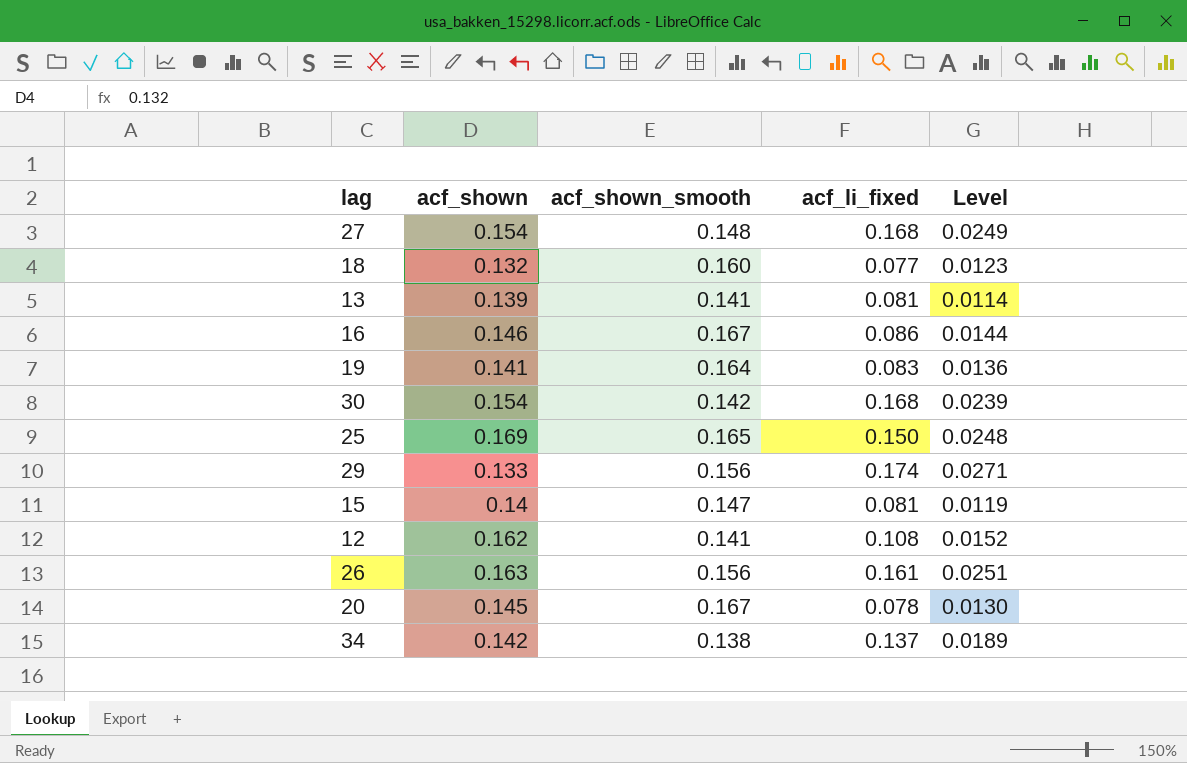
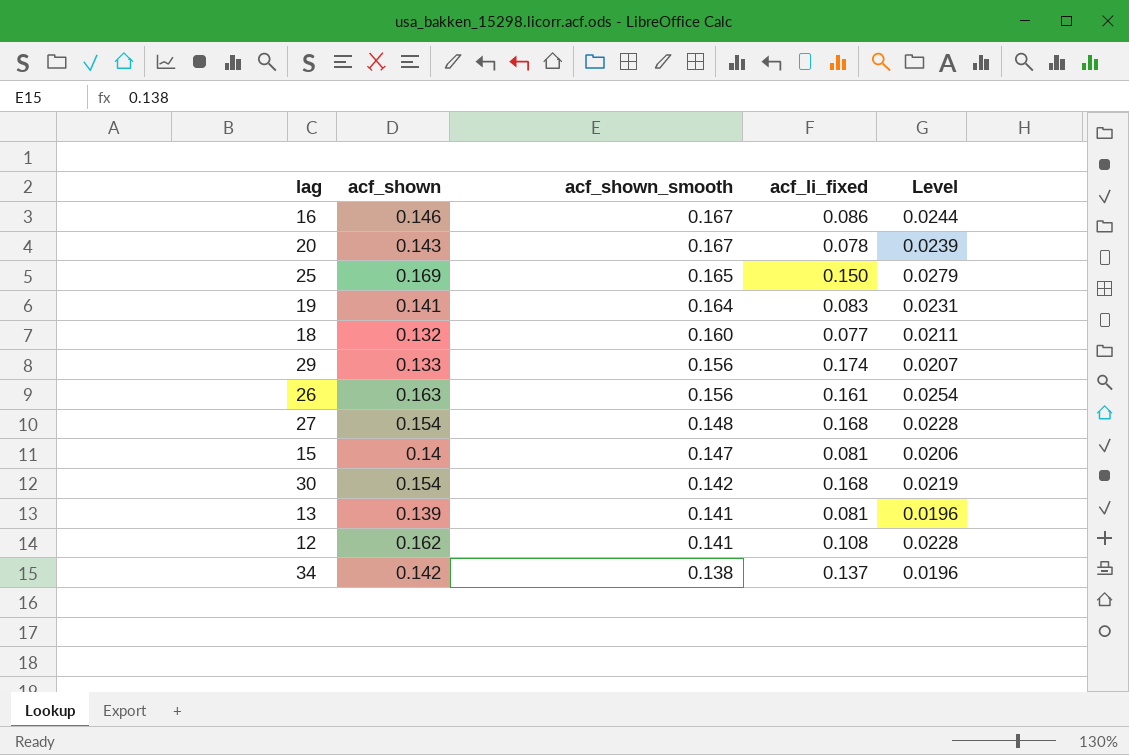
row order: none -> acf_shown_smooth descending
column Level | formula: [acf_shown_smooth] * [acf_li_fixed] -> [acf_shown] * [acf_shown_smooth]
20 | acf_shown: 0.145 -> 0.143

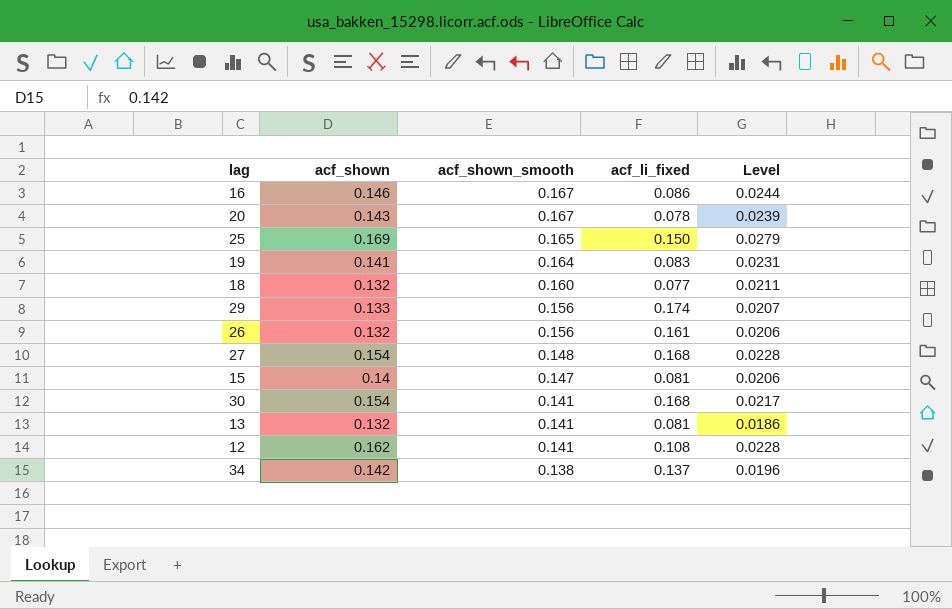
26 | acf_shown: 0.163 -> 0.132
26 | Level: 0.0254 -> 0.0206
30 | acf_shown_smooth: 0.142 -> 0.141
30 | Level: 0.0219 -> 0.0217
13 | acf_shown: 0.139 -> 0.132
13 | Level: 0.0196 -> 0.0186

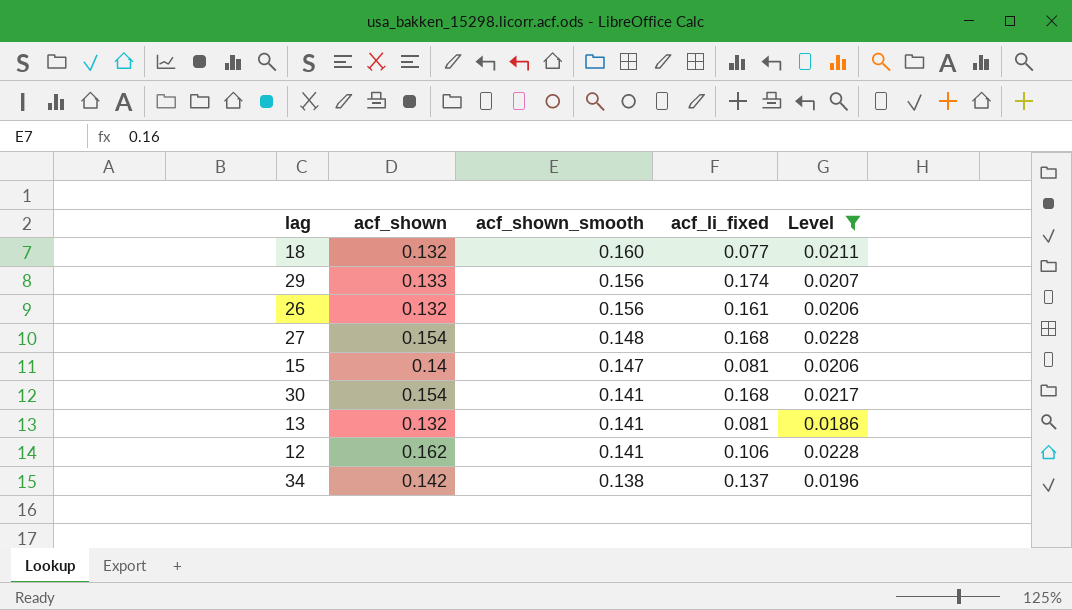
filter: none -> Level <= 0.0228
12 | acf_li_fixed: 0.108 -> 0.106

